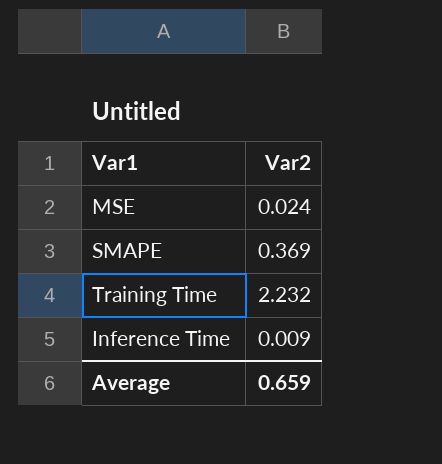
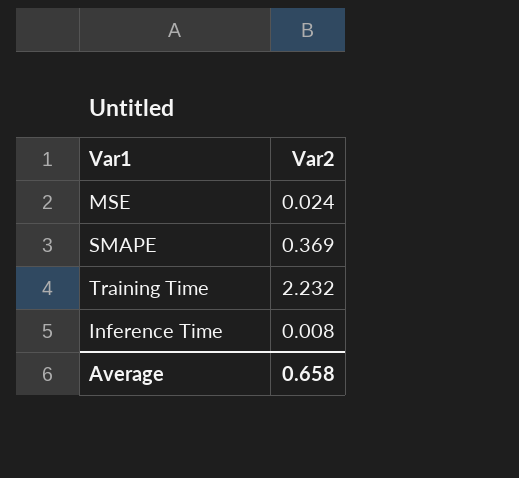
Inference Time | Var2: 0.009 -> 0.008
Average | Var2: 0.659 -> 0.658

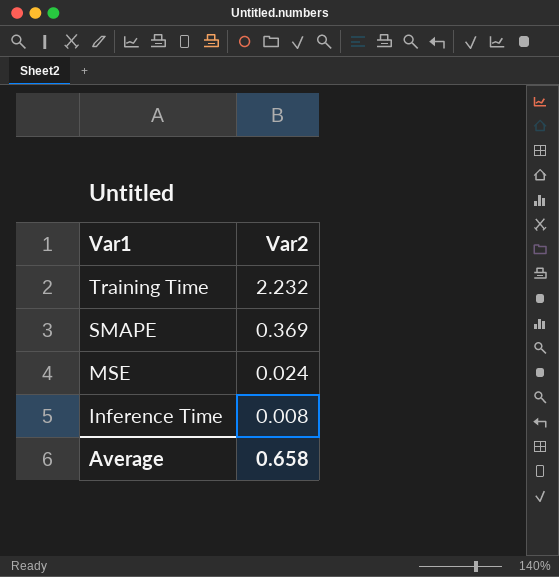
row order: none -> Var1 descending

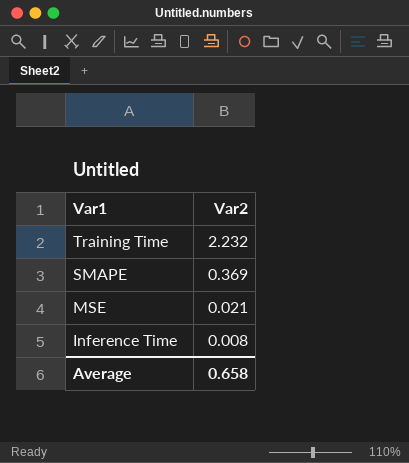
MSE | Var2: 0.024 -> 0.021

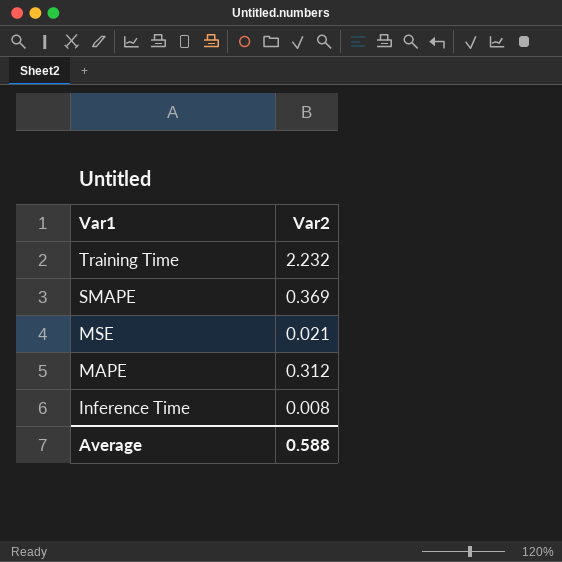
row MAPE: none -> 0.312
Average | Var2: 0.658 -> 0.588

